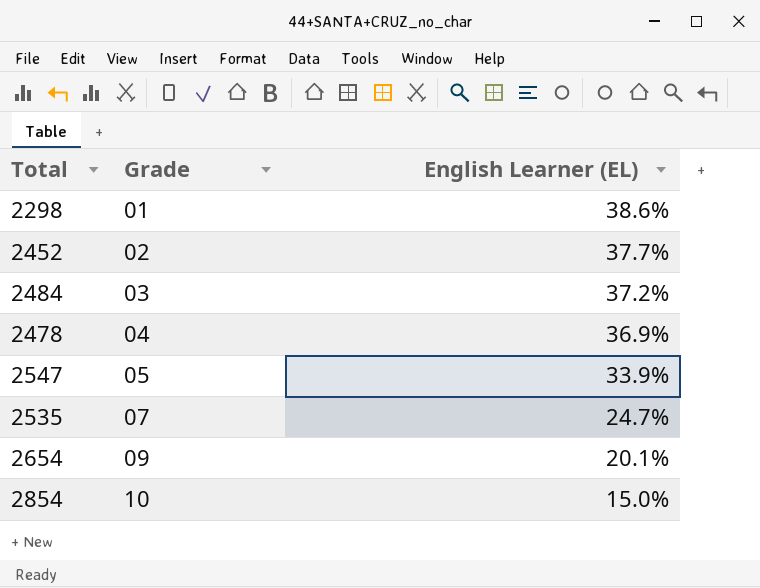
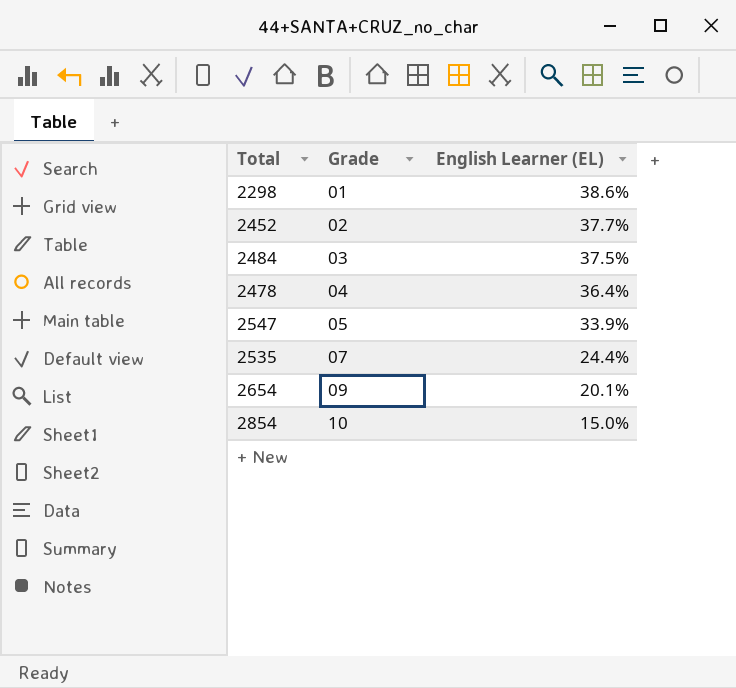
2484 | English Learner (EL): 37.2% -> 37.5%
2478 | English Learner (EL): 36.9% -> 36.4%
2535 | English Learner (EL): 24.7% -> 24.4%

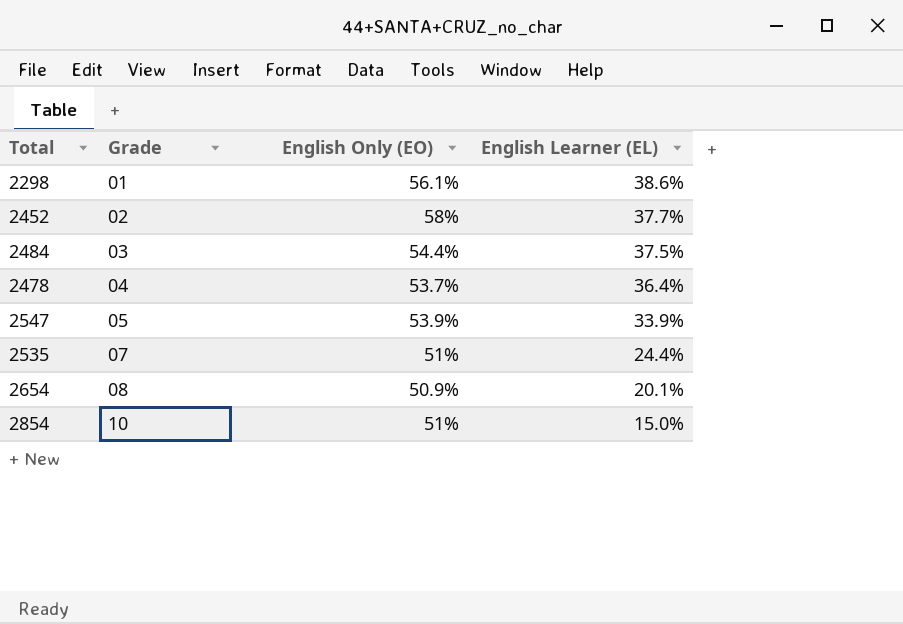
column English Only (EO) | position: none -> 3
2654 | Grade: 09 -> 08

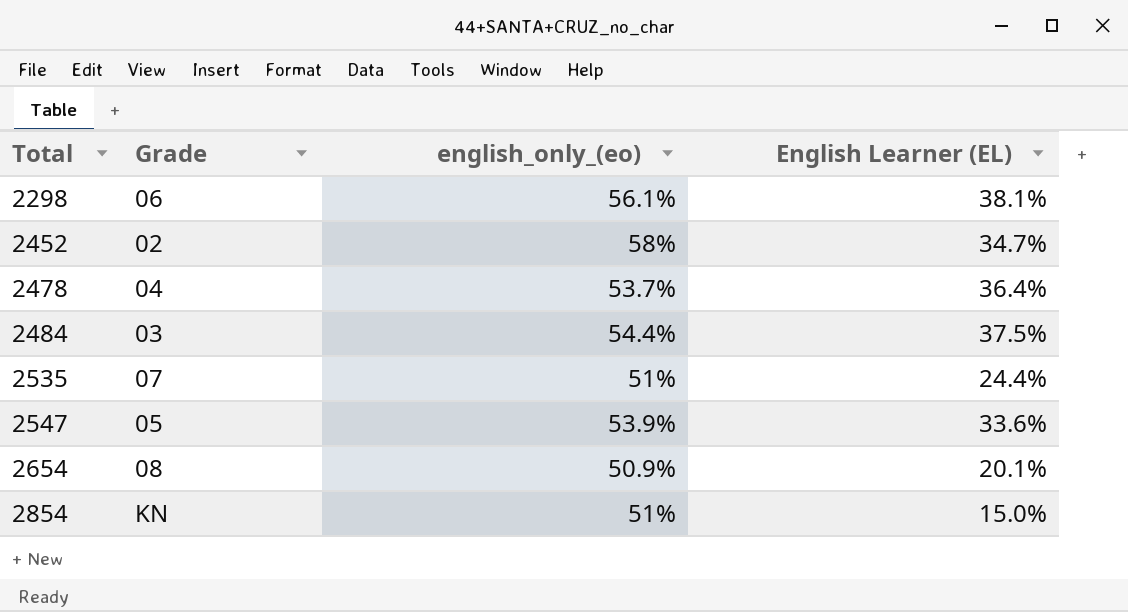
row order: Grade ascending -> Total ascending
column name: English Only (EO) -> english_only_(eo)
2298 | Grade: 01 -> 06
2298 | English Learner (EL): 38.6% -> 38.1%
2452 | English Learner (EL): 37.7% -> 34.7%
2547 | English Learner (EL): 33.9% -> 33.6%
2854 | Grade: 10 -> KN

